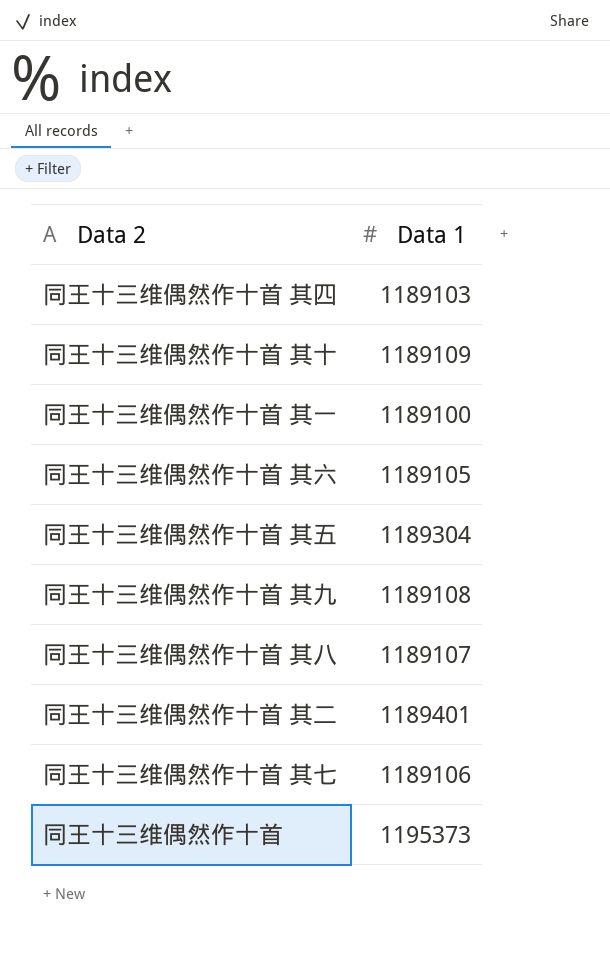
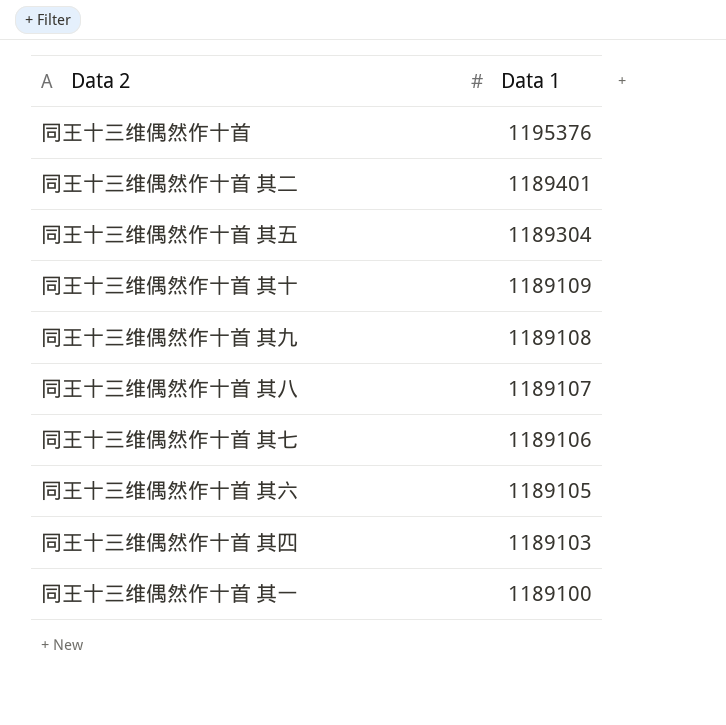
row order: none -> Data 1 descending
同王十三维偶然作十首 | Data 1: 1195373 -> 1195376

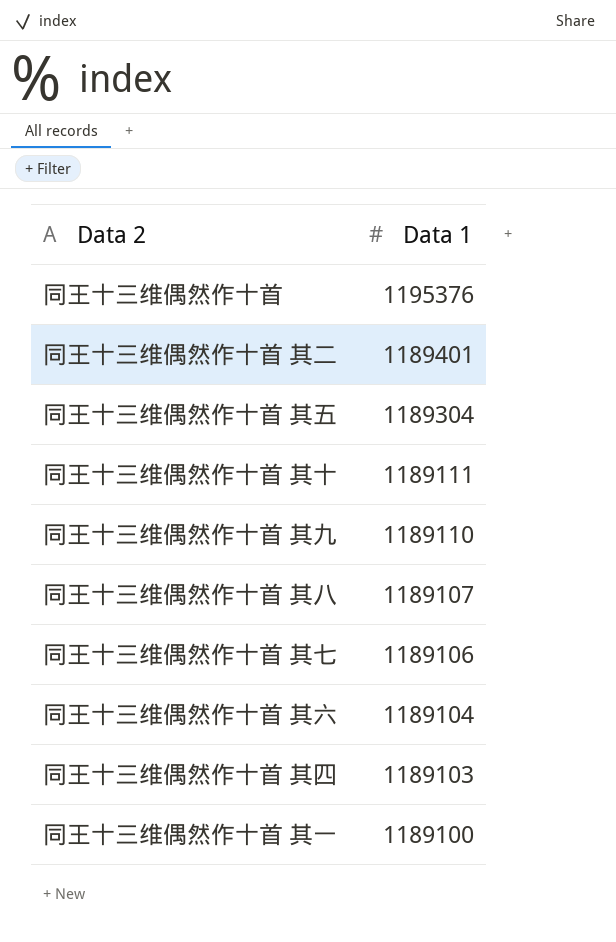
同王十三维偶然作十首 其十 | Data 1: 1189109 -> 1189111
同王十三维偶然作十首 其九 | Data 1: 1189108 -> 1189110
同王十三维偶然作十首 其六 | Data 1: 1189105 -> 1189104

